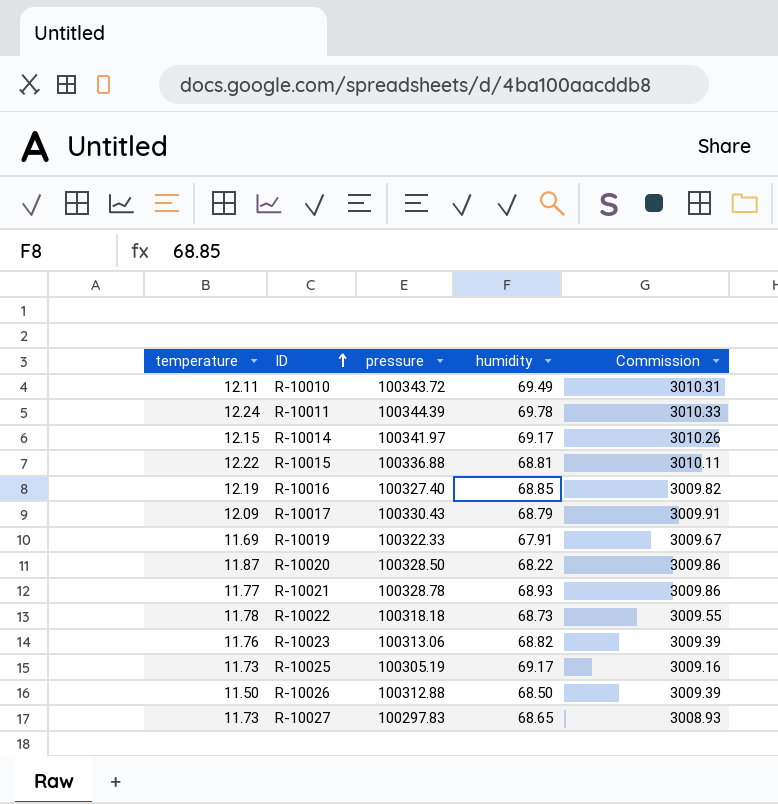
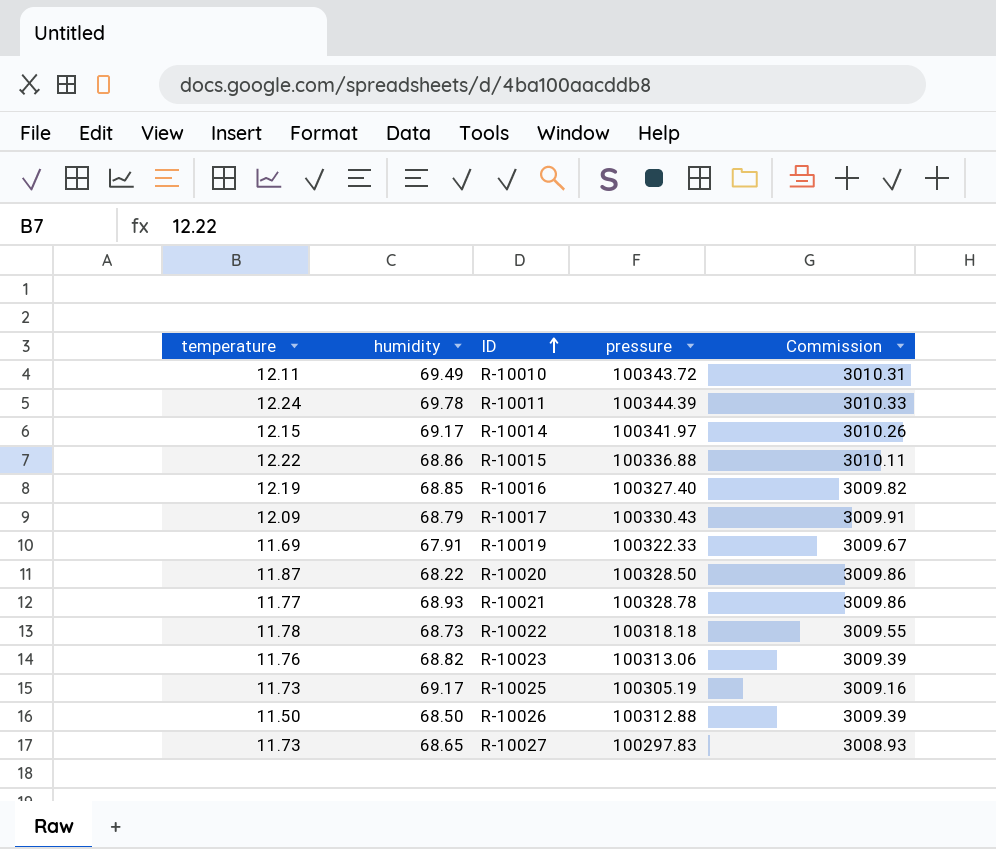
column humidity | position: 4 -> 2
R-10015 | humidity: 68.81 -> 68.86

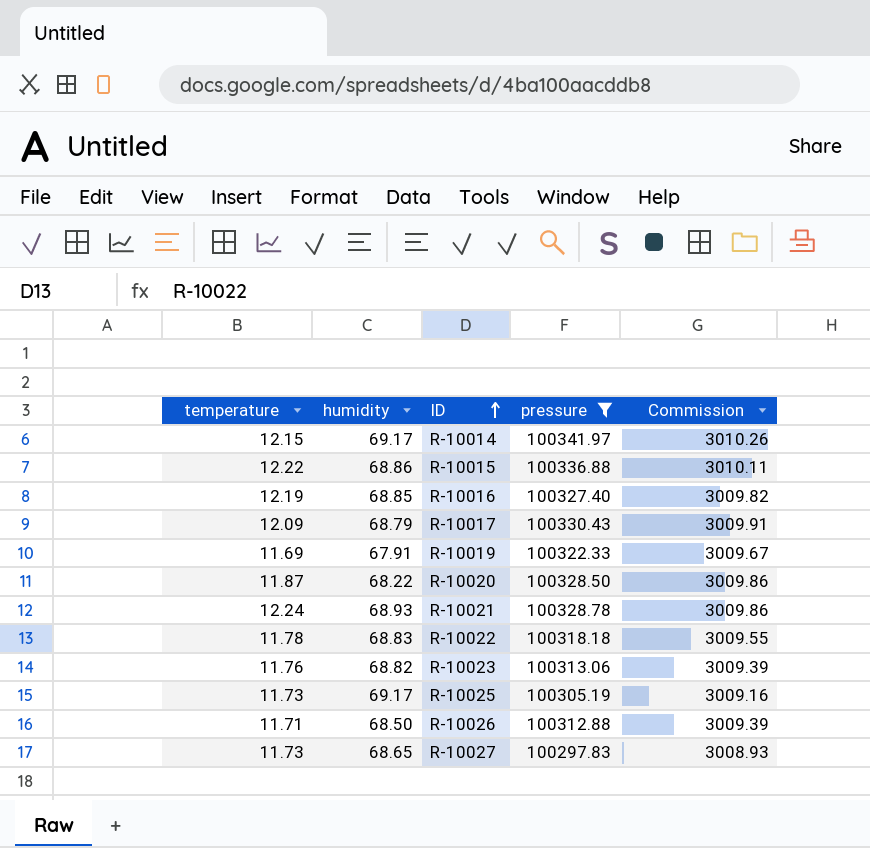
filter: none -> pressure <= 100341.97
R-10021 | temperature: 11.77 -> 12.24
R-10022 | humidity: 68.73 -> 68.83
R-10026 | temperature: 11.50 -> 11.71

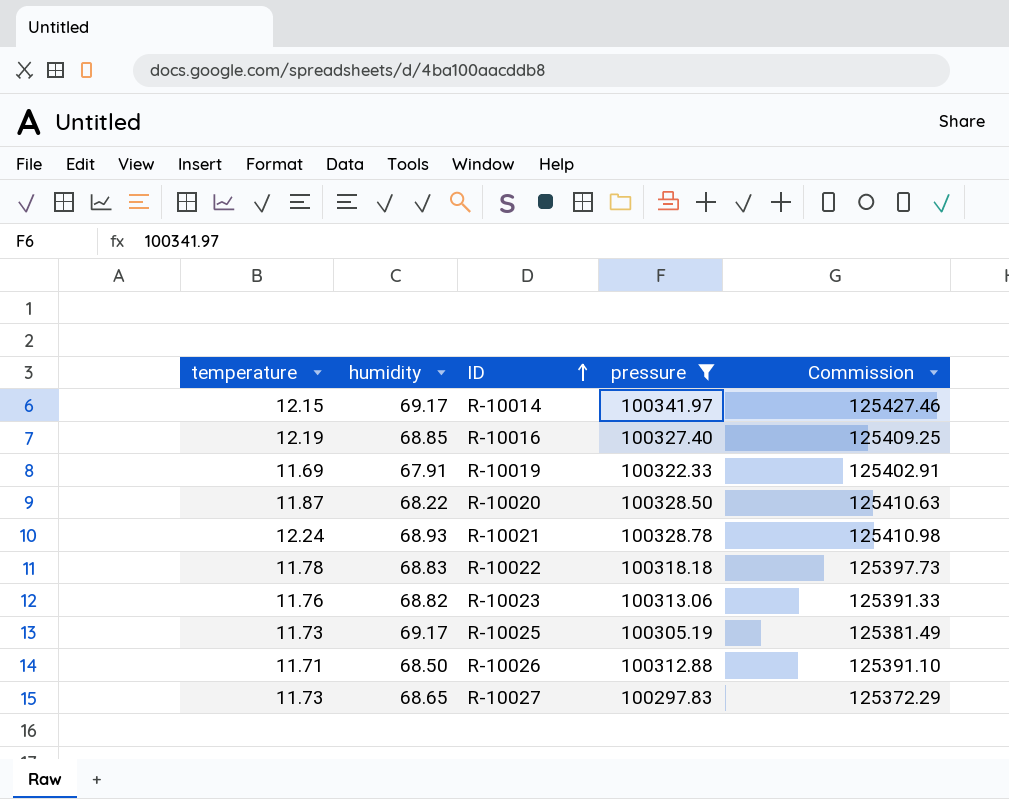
column Commission | formula: [pressure] * 0.03 -> [pressure] * 1.25
row R-10015: 12.22 | 68.86 | 100336.88 | 3010.11 -> none
row R-10017: 12.09 | 68.79 | 100330.43 | 3009.91 -> none

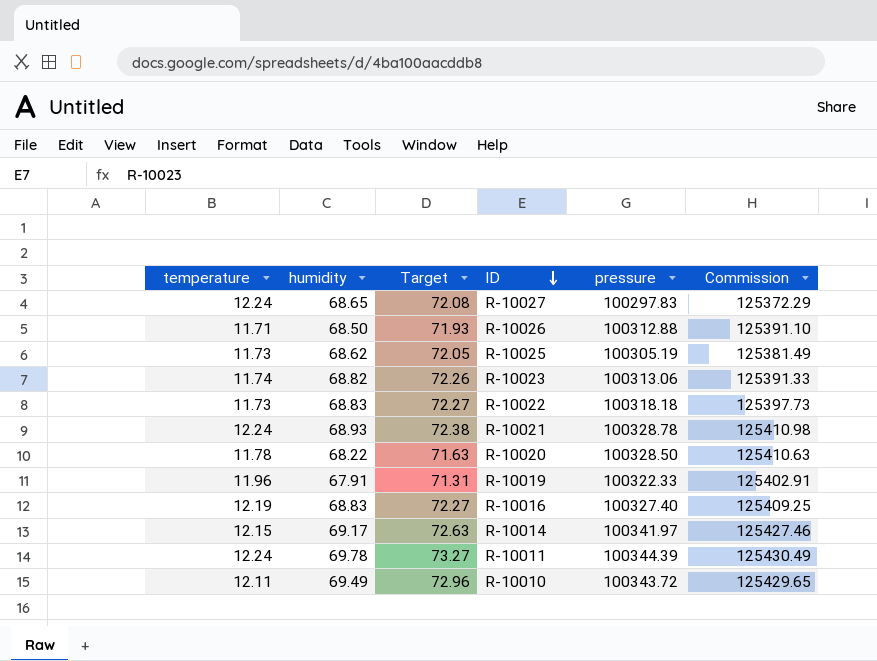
filter: pressure <= 100341.97 -> none
row order: ID ascending -> ID descending
column Target | formula: none -> [humidity] * 1.05
R-10027 | temperature: 11.73 -> 12.24
R-10025 | humidity: 69.17 -> 68.62
R-10023 | temperature: 11.76 -> 11.74
R-10022 | temperature: 11.78 -> 11.73
R-10020 | temperature: 11.87 -> 11.78
R-10019 | temperature: 11.69 -> 11.96
R-10016 | humidity: 68.85 -> 68.83

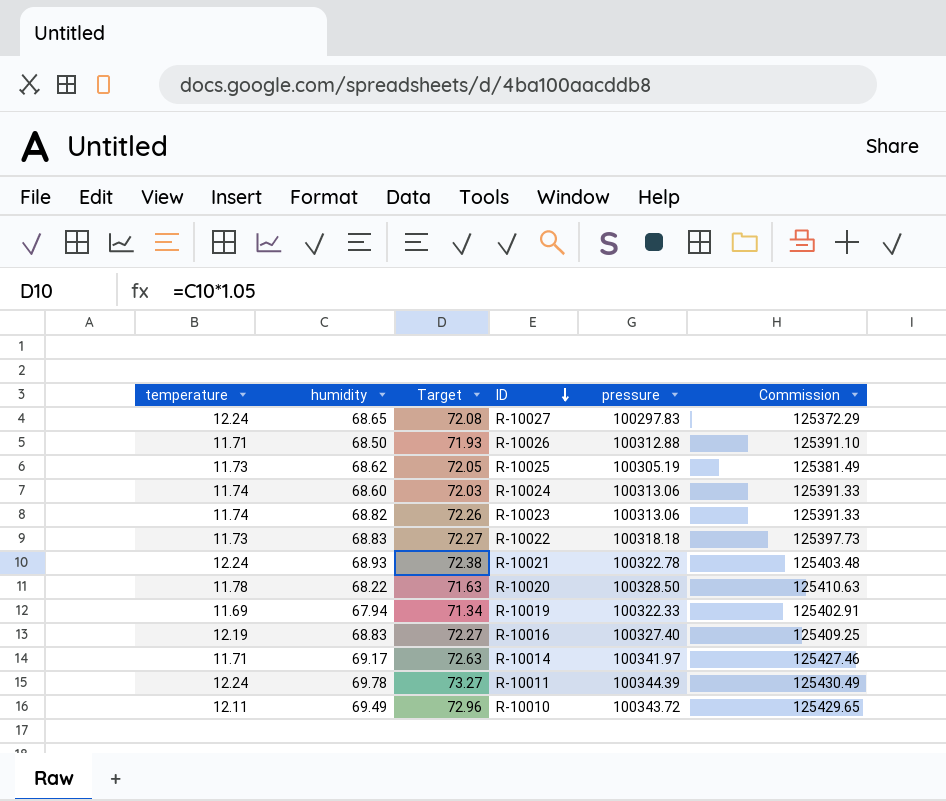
row R-10024: none -> 11.74 | 68.60 | 72.03 | 100313.06 | 125391.33
R-10021 | pressure: 100328.78 -> 100322.78
R-10021 | Commission: 125410.98 -> 125403.48
R-10019 | temperature: 11.96 -> 11.69
R-10019 | humidity: 67.91 -> 67.94
R-10019 | Target: 71.31 -> 71.34
R-10014 | temperature: 12.15 -> 11.71

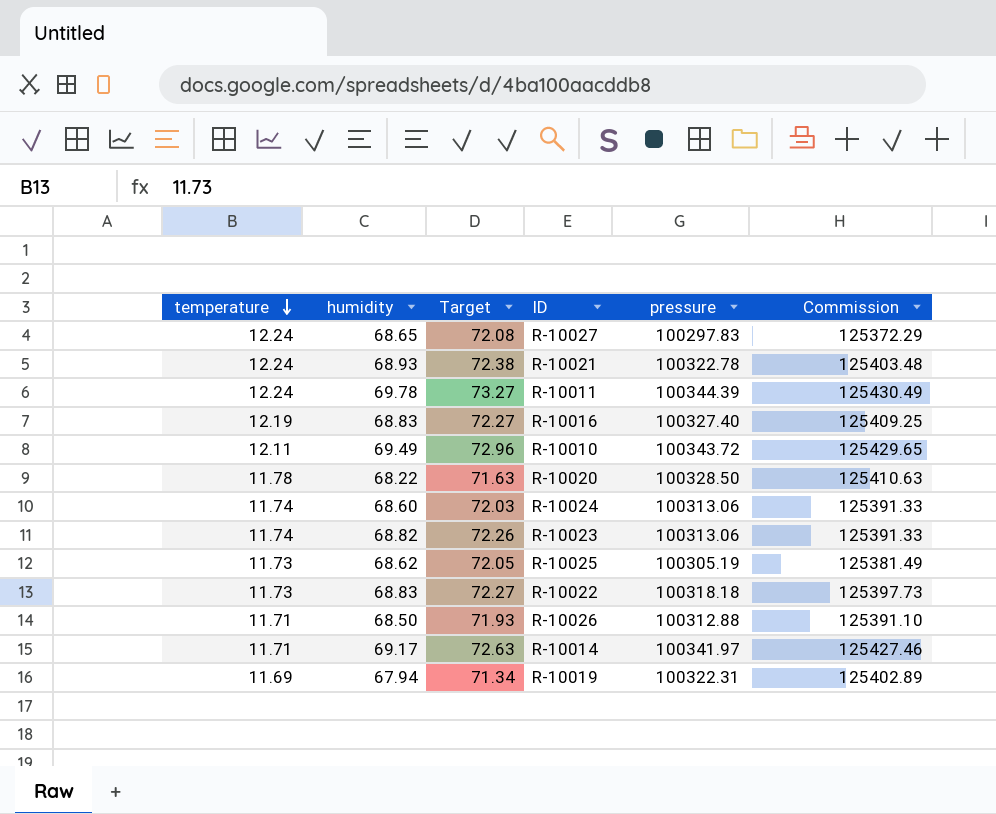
row order: ID descending -> temperature descending
R-10019 | pressure: 100322.33 -> 100322.31
R-10019 | Commission: 125402.91 -> 125402.89

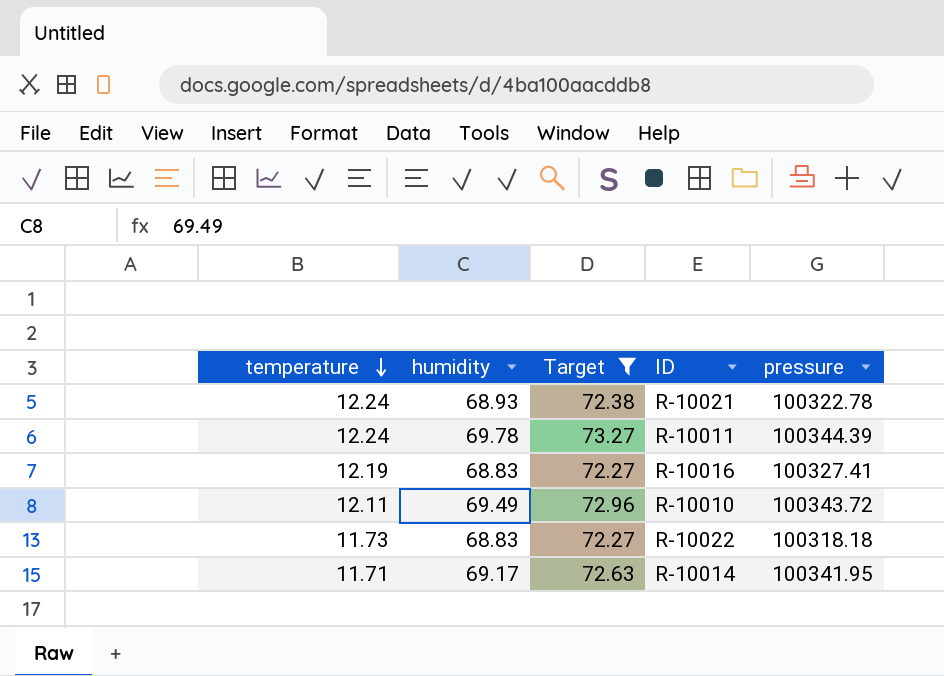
filter: none -> Target >= 72.27
column Commission | formula: [pressure] * 1.25 -> none
R-10016 | pressure: 100327.40 -> 100327.41
R-10014 | pressure: 100341.97 -> 100341.95

